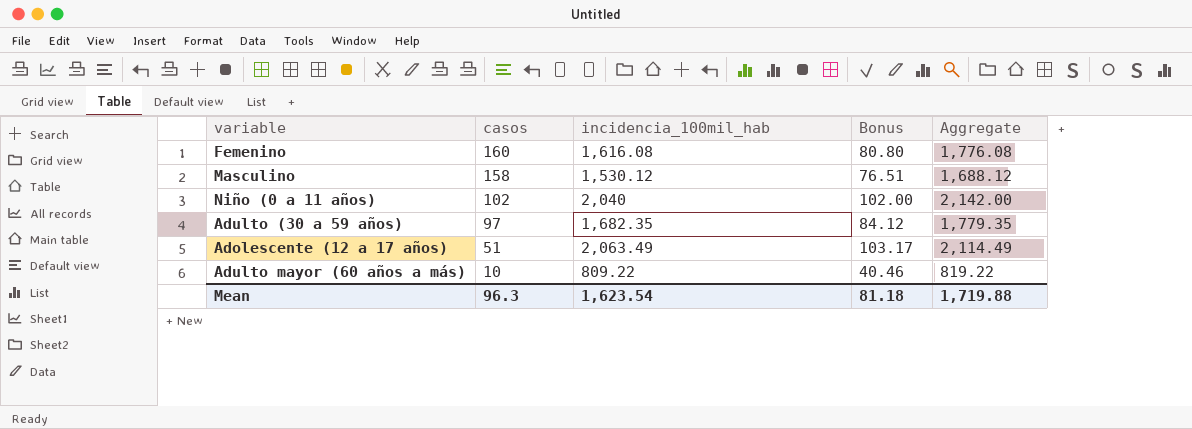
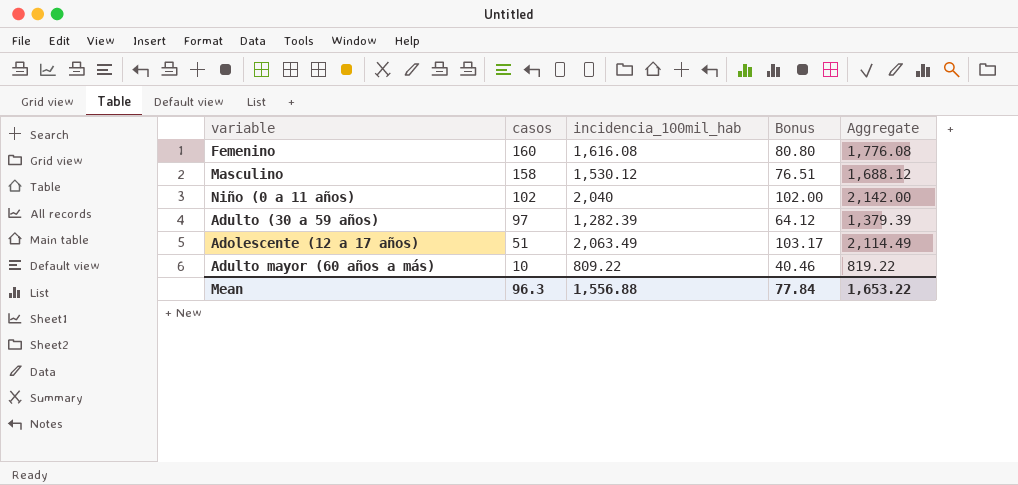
Adulto (30 a 59 años) | incidencia_100mil_hab: 1,682.35 -> 1,282.39
Adulto (30 a 59 años) | Bonus: 84.12 -> 64.12
Adulto (30 a 59 años) | Aggregate: 1,779.35 -> 1,379.39
Mean | incidencia_100mil_hab: 1,623.54 -> 1,556.88
Mean | Bonus: 81.18 -> 77.84
Mean | Aggregate: 1,719.88 -> 1,653.22

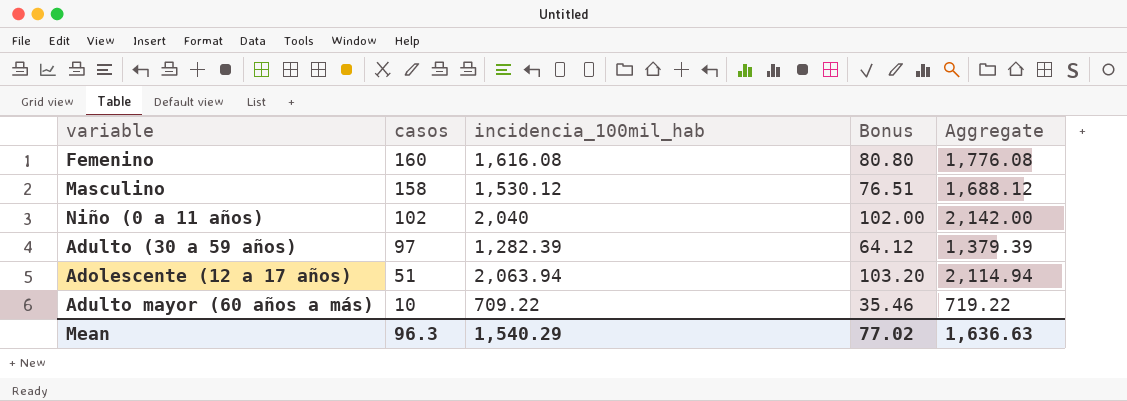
Adolescente (12 a 17 años) | incidencia_100mil_hab: 2,063.49 -> 2,063.94
Adolescente (12 a 17 años) | Bonus: 103.17 -> 103.20
Adolescente (12 a 17 años) | Aggregate: 2,114.49 -> 2,114.94
Adulto mayor (60 años a más) | incidencia_100mil_hab: 809.22 -> 709.22
Adulto mayor (60 años a más) | Bonus: 40.46 -> 35.46
Adulto mayor (60 años a más) | Aggregate: 819.22 -> 719.22
Mean | incidencia_100mil_hab: 1,556.88 -> 1,540.29
Mean | Bonus: 77.84 -> 77.02
Mean | Aggregate: 1,653.22 -> 1,636.63

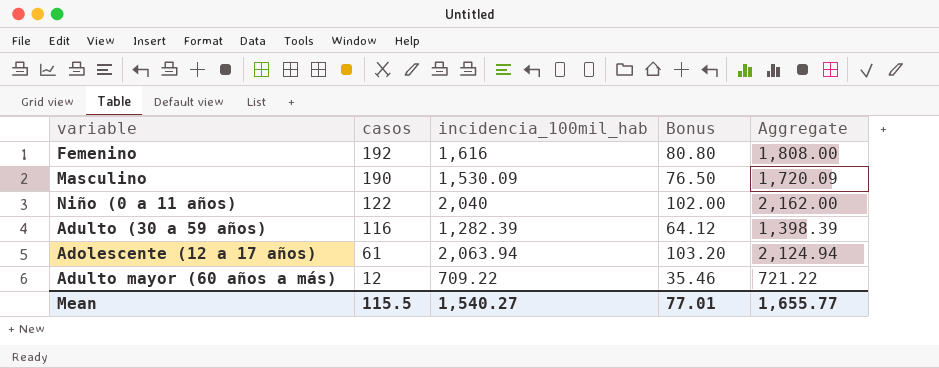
Femenino | casos: 160 -> 192
Femenino | incidencia_100mil_hab: 1,616.08 -> 1,616
Femenino | Aggregate: 1,776.08 -> 1,808.00
Masculino | casos: 158 -> 190
Masculino | incidencia_100mil_hab: 1,530.12 -> 1,530.09
Masculino | Bonus: 76.51 -> 76.50
Masculino | Aggregate: 1,688.12 -> 1,720.09
Niño (0 a 11 años) | casos: 102 -> 122
Niño (0 a 11 años) | Aggregate: 2,142.00 -> 2,162.00
Adulto (30 a 59 años) | casos: 97 -> 116
Adulto (30 a 59 años) | Aggregate: 1,379.39 -> 1,398.39
Adolescente (12 a 17 años) | casos: 51 -> 61
Adolescente (12 a 17 años) | Aggregate: 2,114.94 -> 2,124.94
Adulto mayor (60 años a más) | casos: 10 -> 12
Adulto mayor (60 años a más) | Aggregate: 719.22 -> 721.22
Mean | casos: 96.3 -> 115.5
Mean | incidencia_100mil_hab: 1,540.29 -> 1,540.27
Mean | Bonus: 77.02 -> 77.01
Mean | Aggregate: 1,636.63 -> 1,655.77

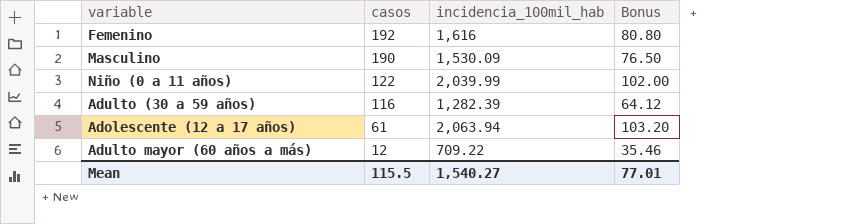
column Aggregate | formula: [casos] + [incidencia_100mil_hab] -> none
Niño (0 a 11 años) | incidencia_100mil_hab: 2,040 -> 2,039.99

